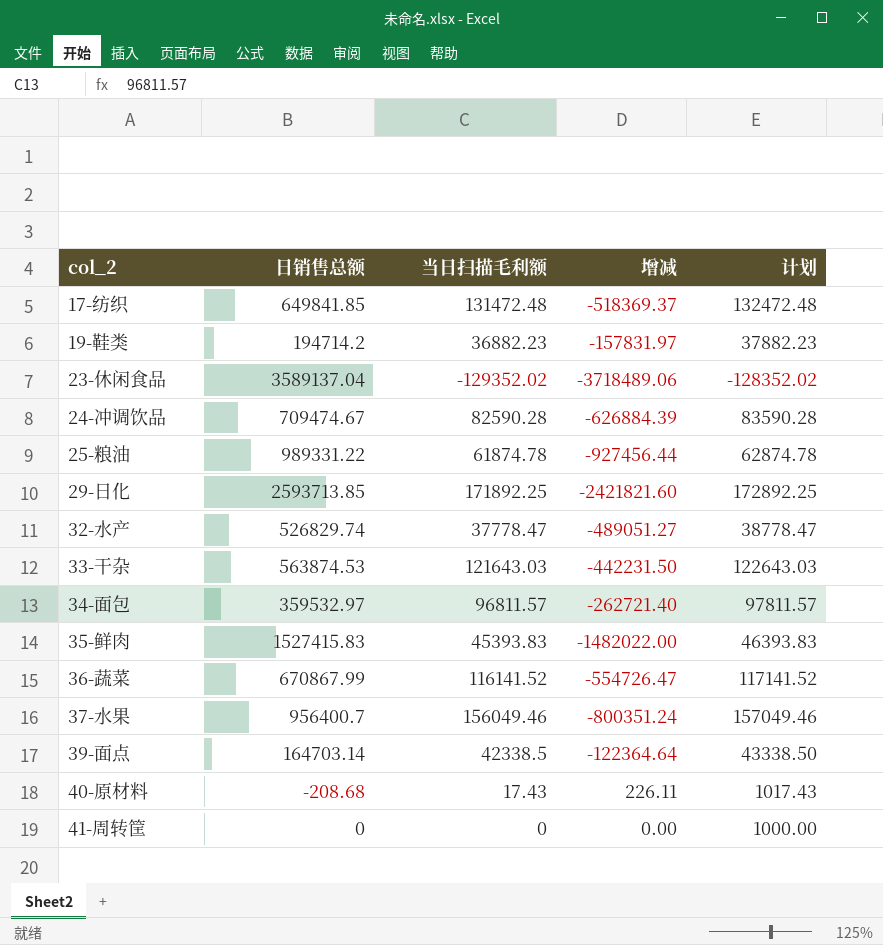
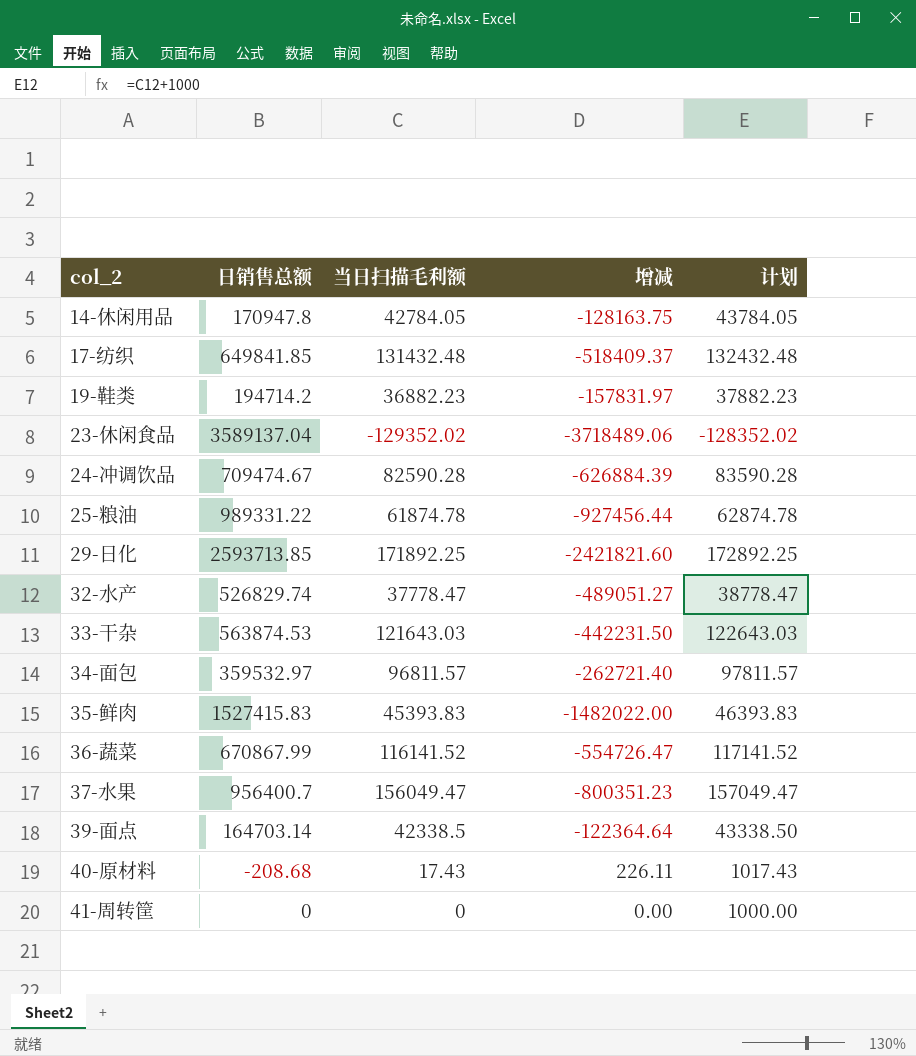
row 14-休闲用品: none -> 170947.8 | 42784.05 | -128163.75 | 43784.05
17-纺织 | 当日扫描毛利额: 131472.48 -> 131432.48
17-纺织 | 增减: -518369.37 -> -518409.37
17-纺织 | 计划: 132472.48 -> 132432.48
37-水果 | 当日扫描毛利额: 156049.46 -> 156049.47
37-水果 | 增减: -800351.24 -> -800351.23
37-水果 | 计划: 157049.46 -> 157049.47

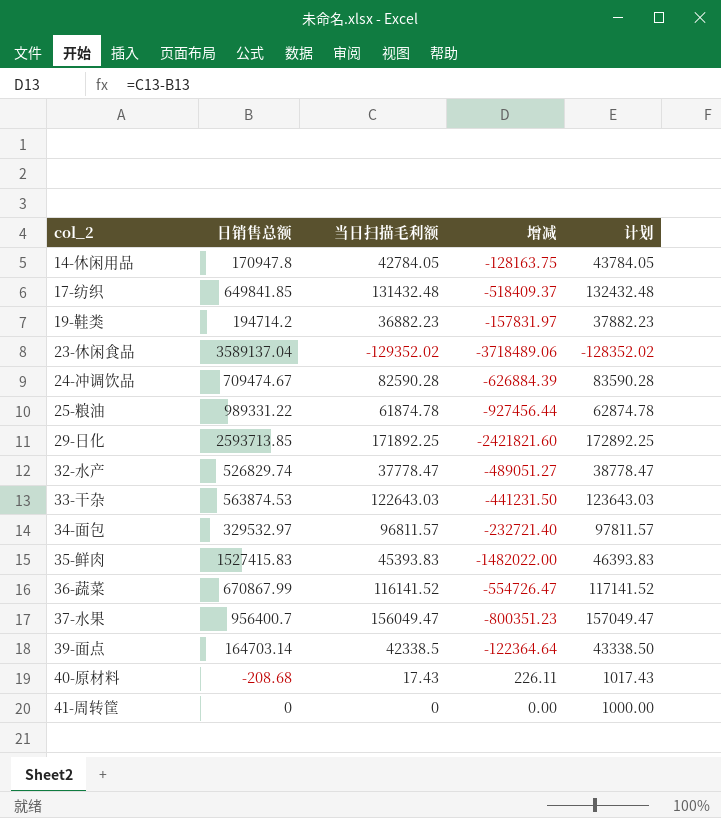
33-干杂 | 当日扫描毛利额: 121643.03 -> 122643.03
33-干杂 | 增减: -442231.50 -> -441231.50
33-干杂 | 计划: 122643.03 -> 123643.03
34-面包 | 日销售总额: 359532.97 -> 329532.97
34-面包 | 增减: -262721.40 -> -232721.40

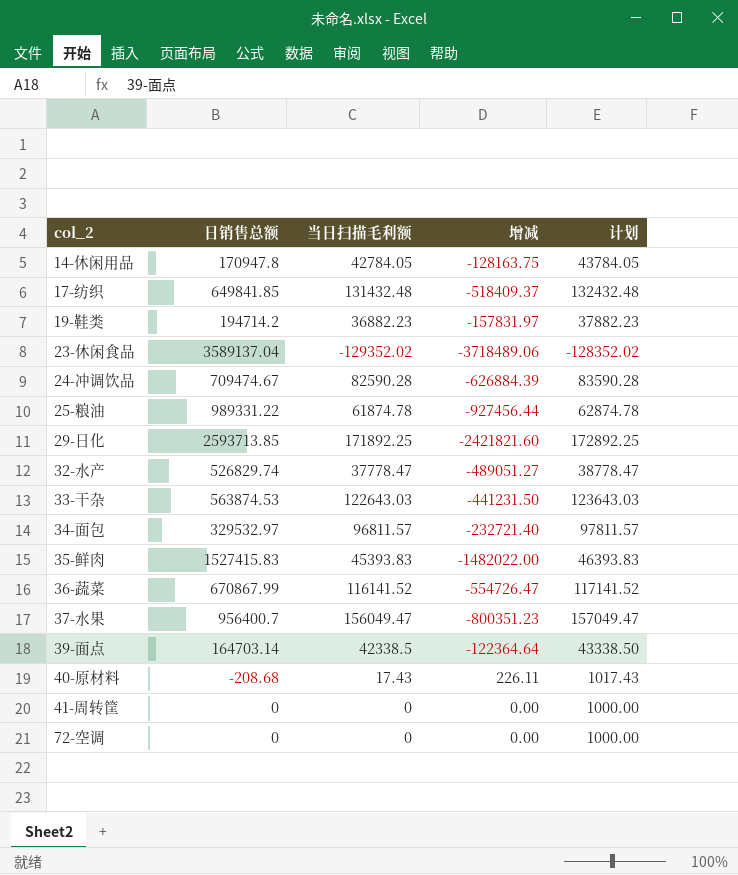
row 72-空调: none -> 0 | 0 | 0.00 | 1000.00

